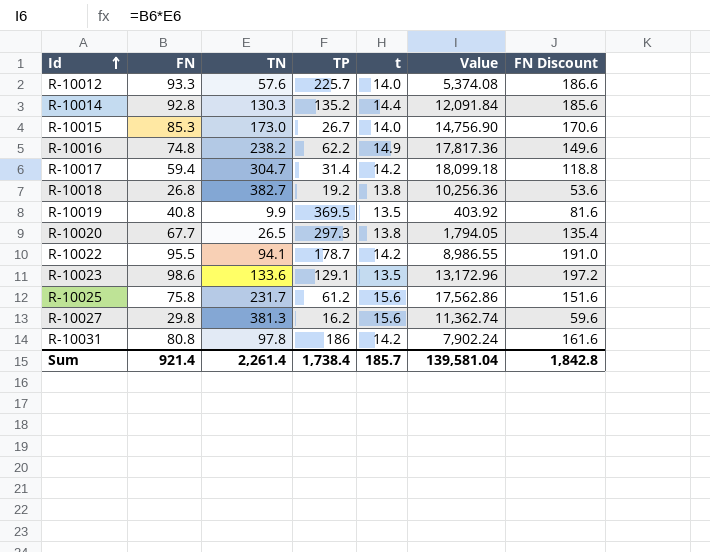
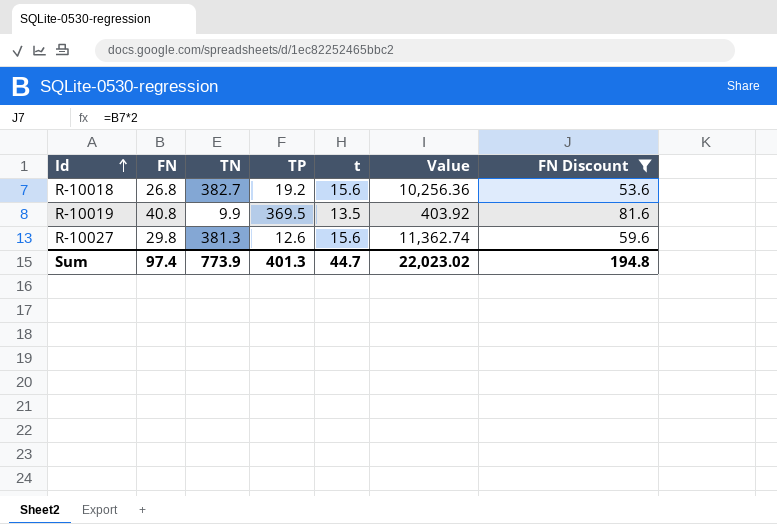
filter: none -> FN Discount <= 81.6
R-10018 | t: 13.8 -> 15.6
R-10027 | TP: 16.2 -> 12.6
Sum | FN: 921.4 -> 97.4
Sum | TN: 2,261.4 -> 773.9
Sum | TP: 1,738.4 -> 401.3
Sum | t: 185.7 -> 44.7
Sum | Value: 139,581.04 -> 22,023.02
Sum | FN Discount: 1,842.8 -> 194.8

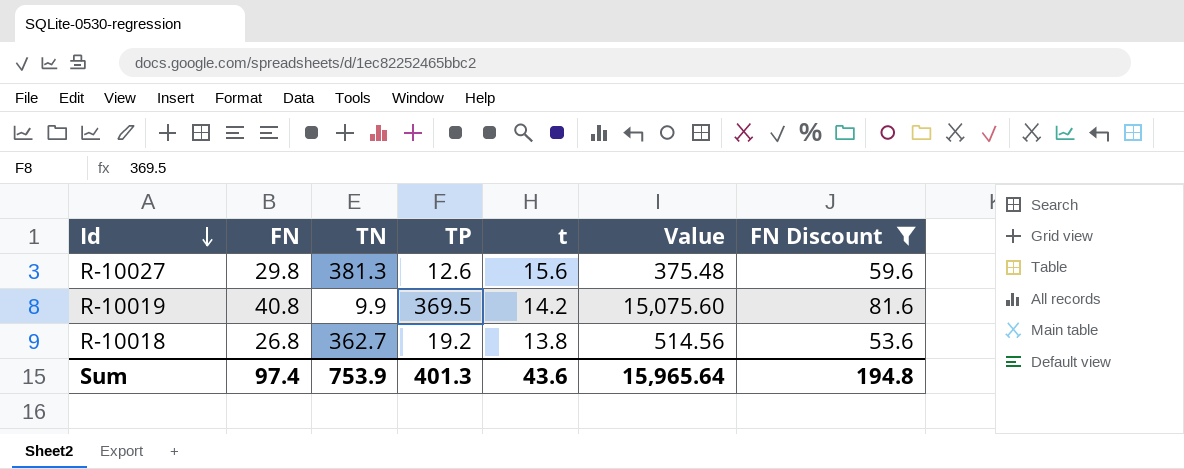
row order: Id ascending -> Id descending
column Value | formula: [FN] * [TN] -> [FN] * [TP]
R-10019 | t: 13.5 -> 14.2
R-10018 | TN: 382.7 -> 362.7
R-10018 | t: 15.6 -> 13.8
Sum | TN: 773.9 -> 753.9
Sum | t: 44.7 -> 43.6
Sum | Value: 22,023.02 -> 15,965.64

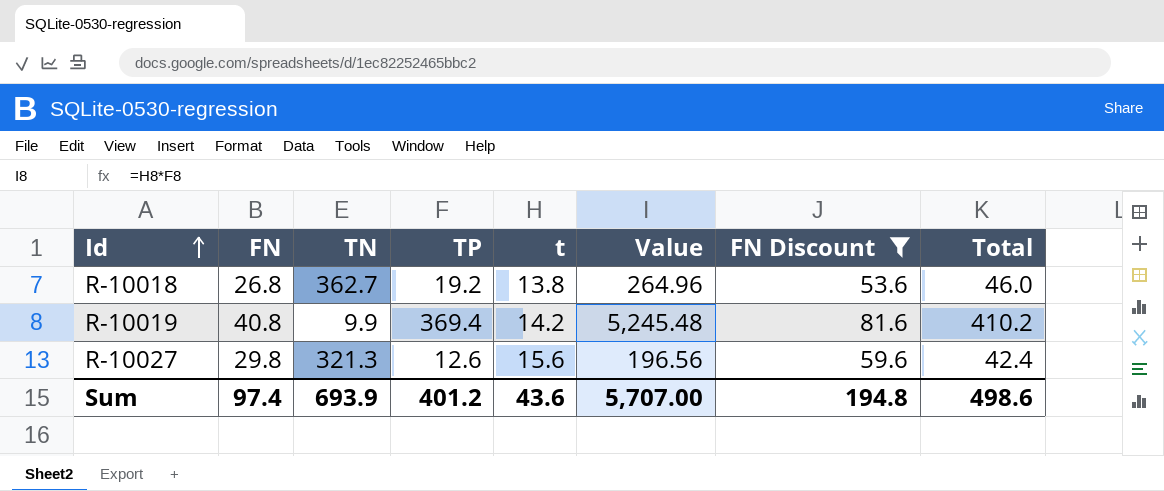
row order: Id descending -> Id ascending
column Value | formula: [FN] * [TP] -> [TP] * [t]
column Total | formula: none -> [FN] + [TP]
R-10019 | TP: 369.5 -> 369.4
R-10027 | TN: 381.3 -> 321.3
Sum | TN: 753.9 -> 693.9
Sum | TP: 401.3 -> 401.2
Sum | Value: 15,965.64 -> 5,707.00

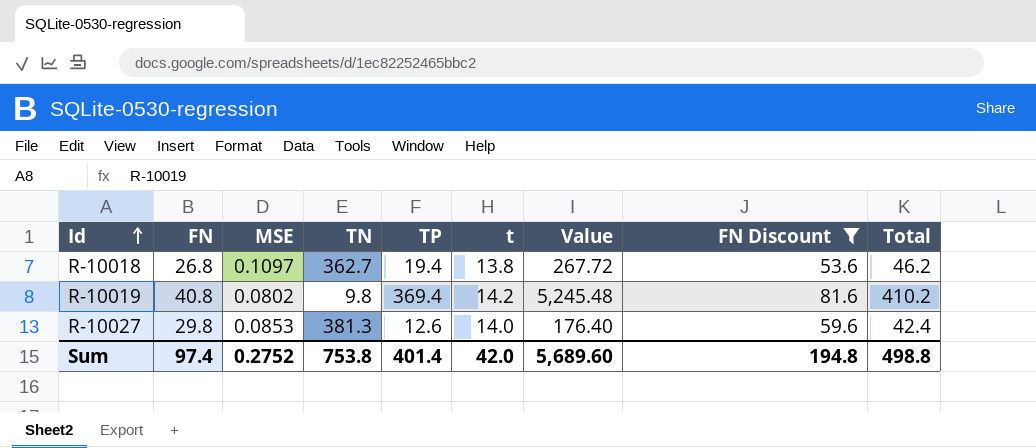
column MSE | position: none -> 3
R-10018 | TP: 19.2 -> 19.4
R-10018 | Value: 264.96 -> 267.72
R-10018 | Total: 46.0 -> 46.2
R-10019 | TN: 9.9 -> 9.8
R-10027 | TN: 321.3 -> 381.3
R-10027 | t: 15.6 -> 14.0
R-10027 | Value: 196.56 -> 176.40
Sum | TN: 693.9 -> 753.8
Sum | TP: 401.2 -> 401.4
Sum | t: 43.6 -> 42.0
Sum | Value: 5,707.00 -> 5,689.60
Sum | Total: 498.6 -> 498.8

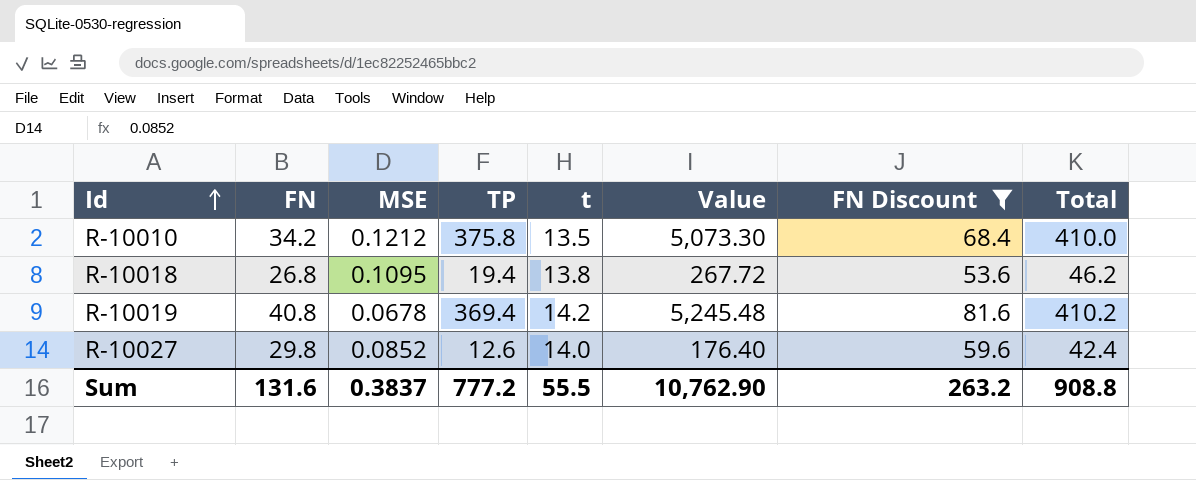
column TN | position: 4 -> none
row R-10010: none -> 34.2 | 0.1212 | 375.8 | 13.5 | 5,073.30 | 68.4 | 410.0
R-10018 | MSE: 0.1097 -> 0.1095
R-10019 | MSE: 0.0802 -> 0.0678
R-10027 | MSE: 0.0853 -> 0.0852
Sum | FN: 97.4 -> 131.6
Sum | MSE: 0.2752 -> 0.3837
Sum | TP: 401.4 -> 777.2
Sum | t: 42.0 -> 55.5
Sum | Value: 5,689.60 -> 10,762.90
Sum | FN Discount: 194.8 -> 263.2
Sum | Total: 498.8 -> 908.8

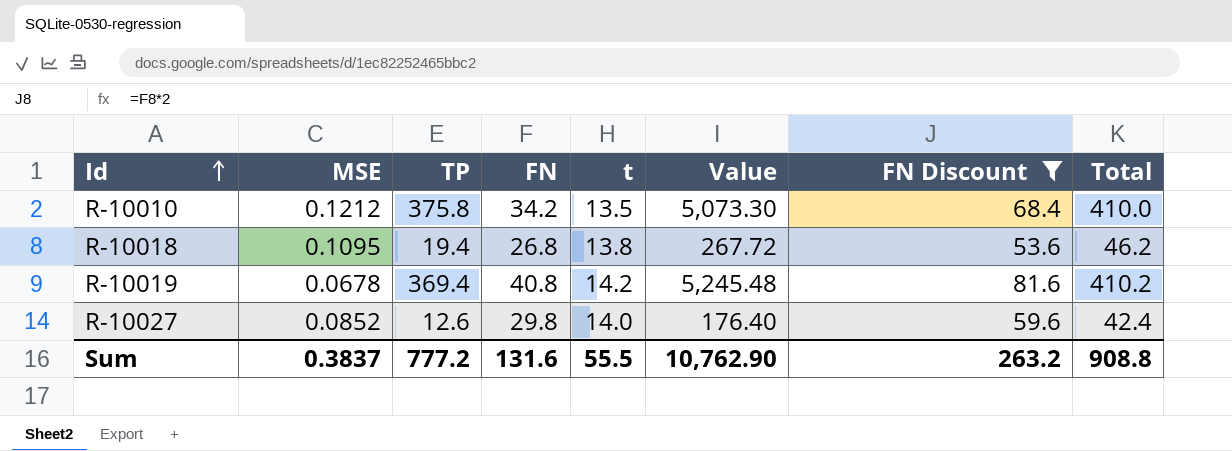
column FN | position: 2 -> 4

